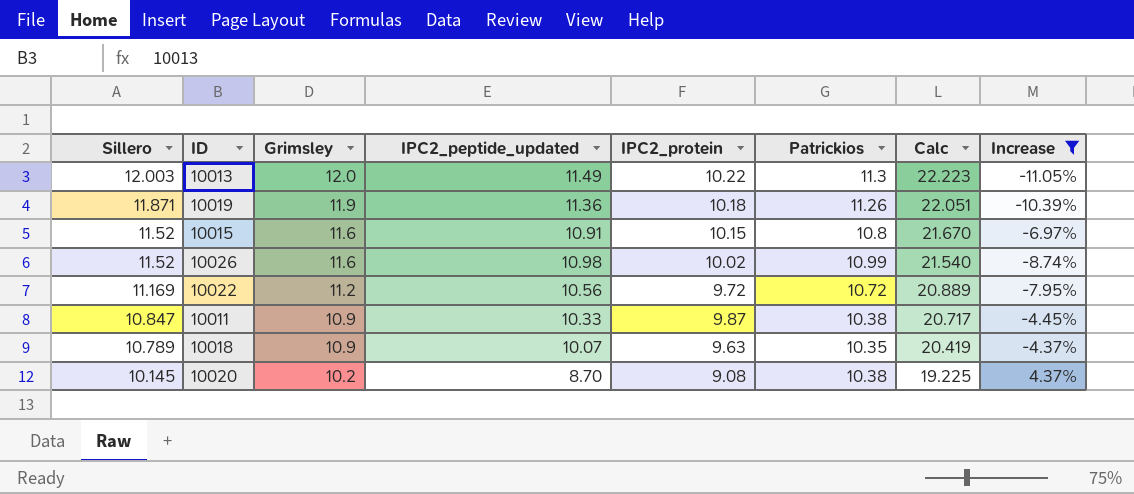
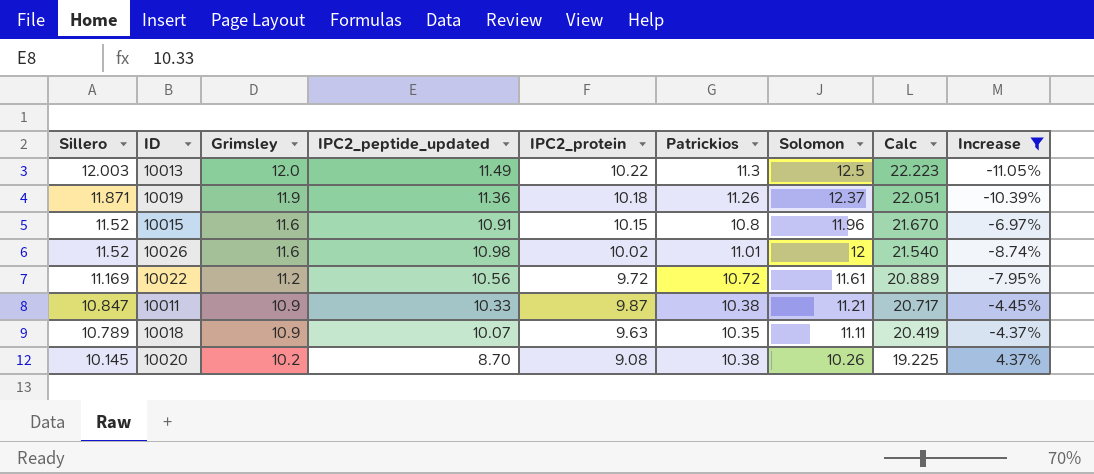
column Solomon | position: none -> 7
10026 | Patrickios: 10.99 -> 11.01

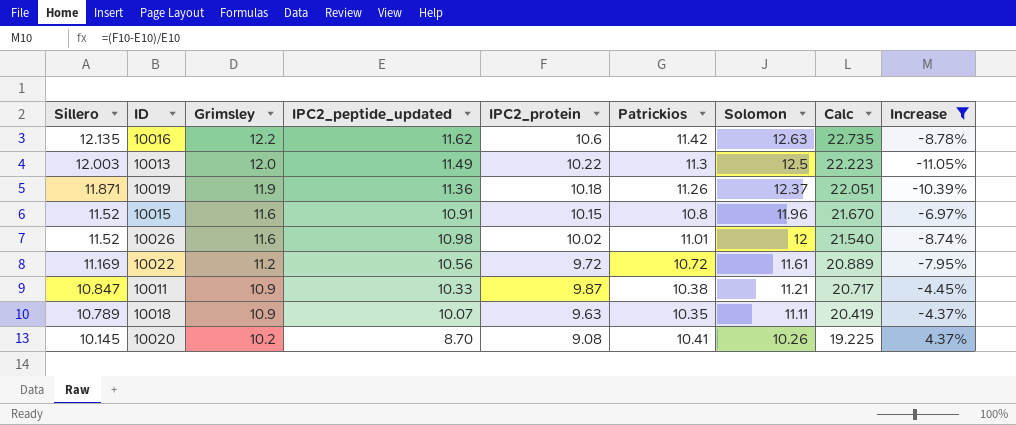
row 10016: none -> 12.135 | 12.2 | 11.62 | 10.6 | 11.42 | 12.63 | 22.735 | -8.78%
10020 | Patrickios: 10.38 -> 10.41

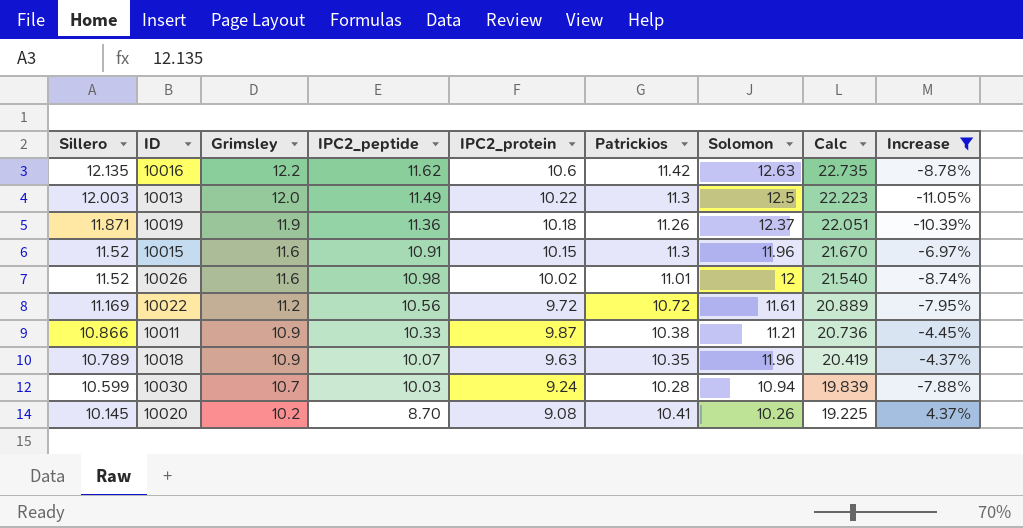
column name: IPC2_peptide_updated -> IPC2_peptide
10015 | Patrickios: 10.8 -> 11.3
10011 | Sillero: 10.847 -> 10.866
10011 | Calc: 20.717 -> 20.736
10018 | Solomon: 11.11 -> 11.96
row 10030: none -> 10.599 | 10.7 | 10.03 | 9.24 | 10.28 | 10.94 | 19.839 | -7.88%

